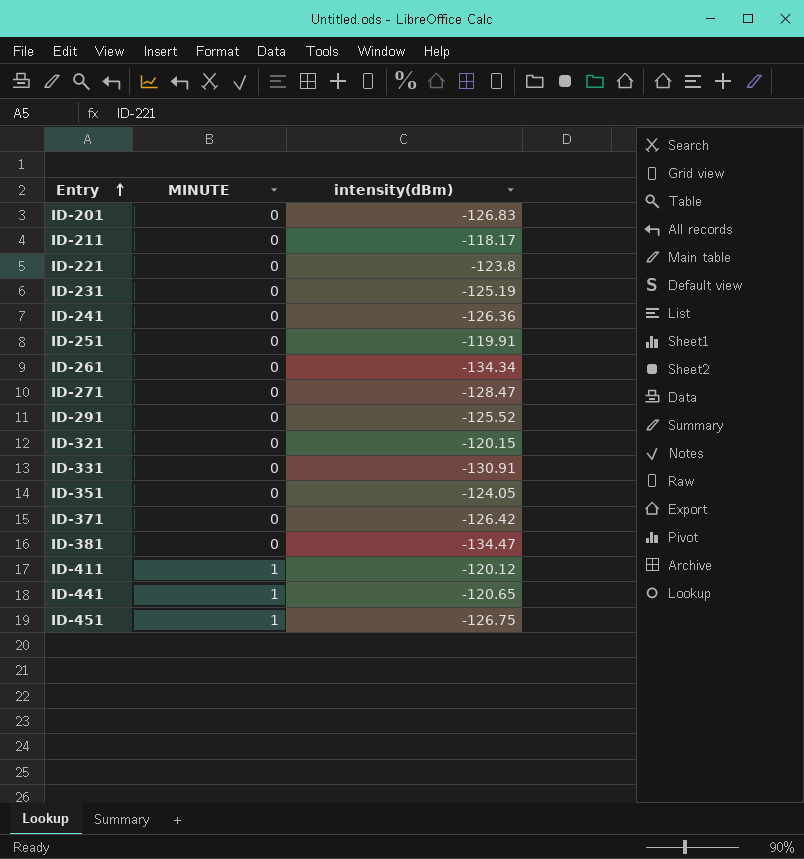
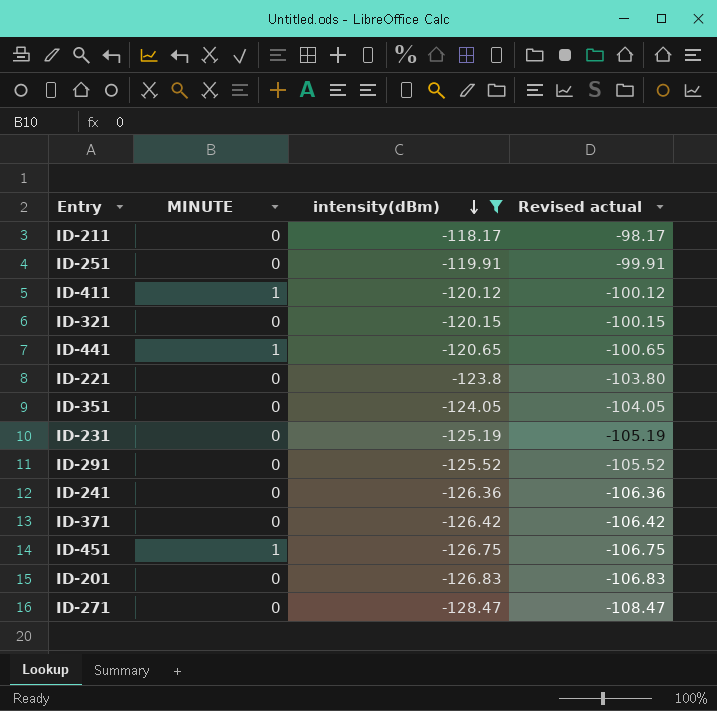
filter: none -> intensity(dBm) >= -128.47
row order: Entry ascending -> intensity(dBm) descending
column Revised actual | formula: none -> [intensity(dBm)] + 20

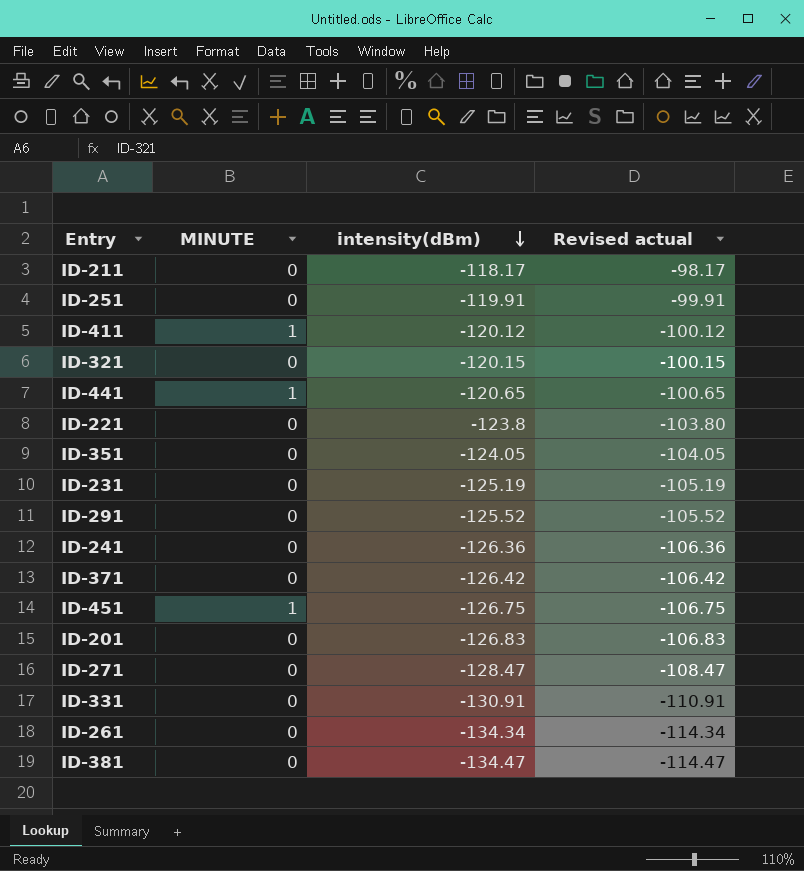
filter: intensity(dBm) >= -128.47 -> none

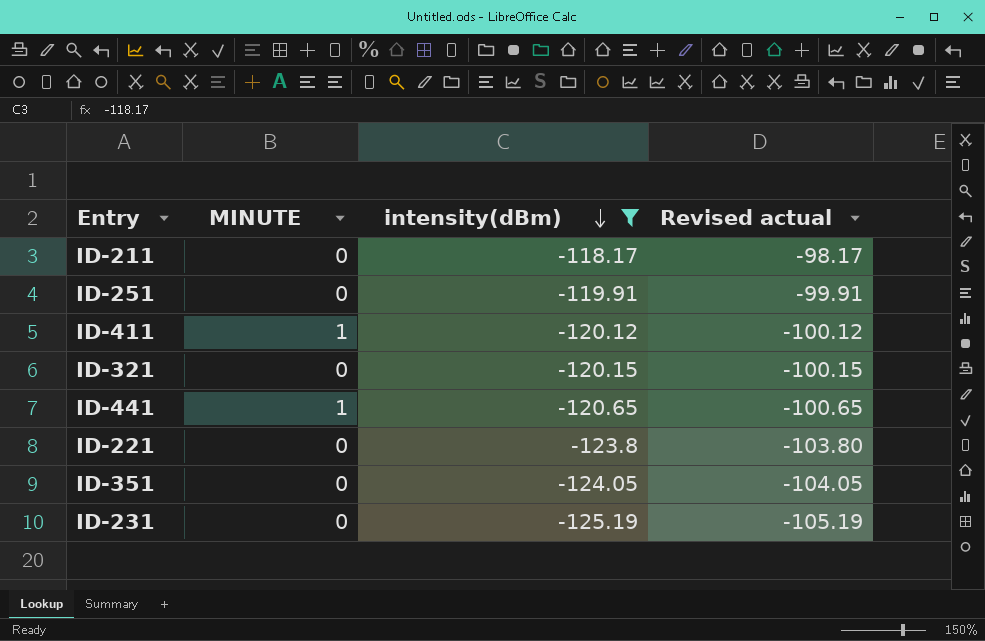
filter: none -> intensity(dBm) >= -125.19

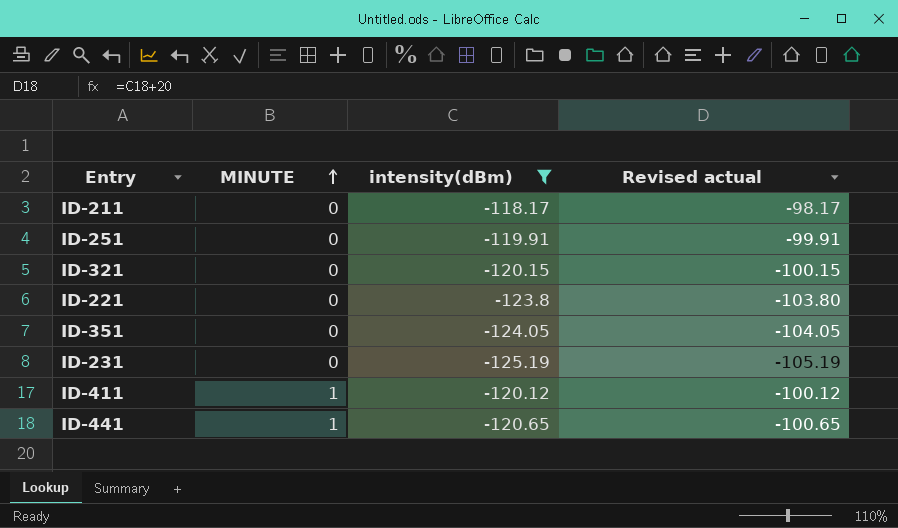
row order: intensity(dBm) descending -> MINUTE ascending

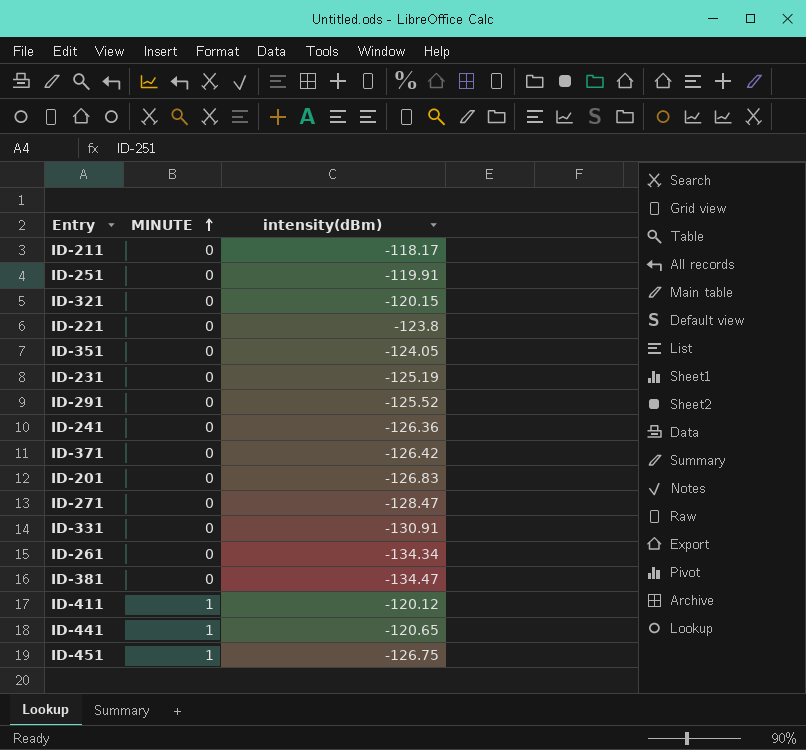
filter: intensity(dBm) >= -125.19 -> none
column Revised actual | formula: [intensity(dBm)] + 20 -> none

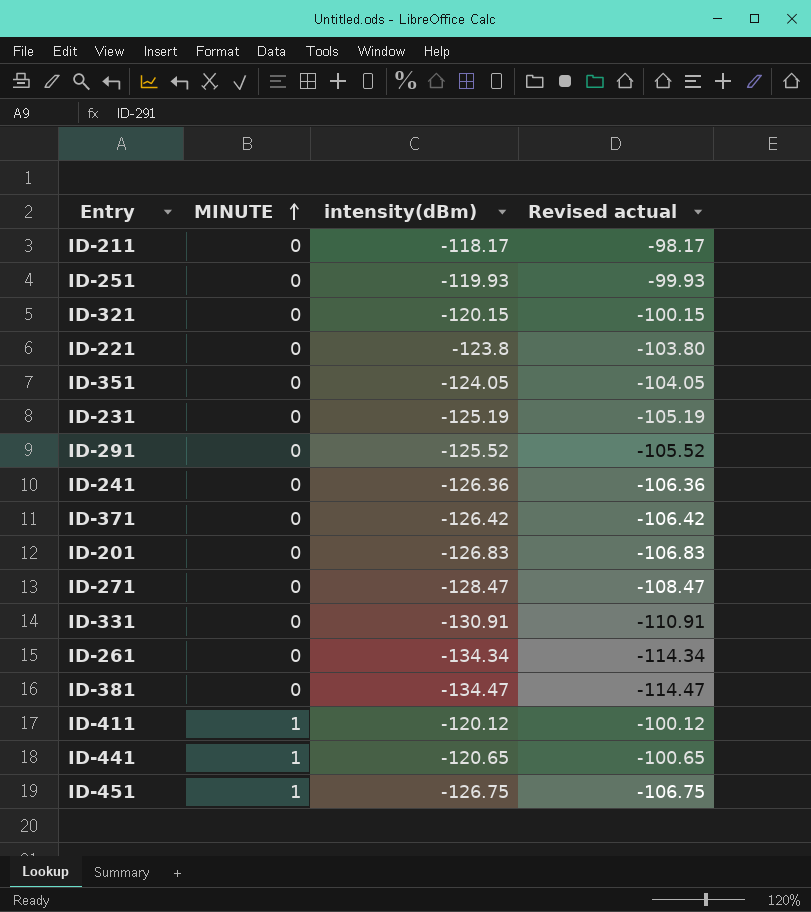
column Revised actual | formula: none -> [intensity(dBm)] + 20
ID-251 | intensity(dBm): -119.91 -> -119.93

